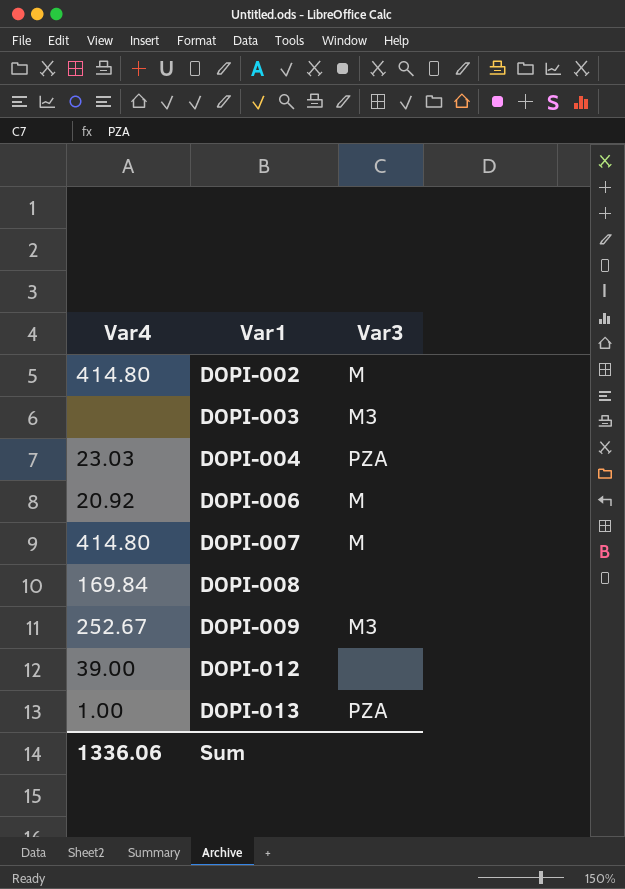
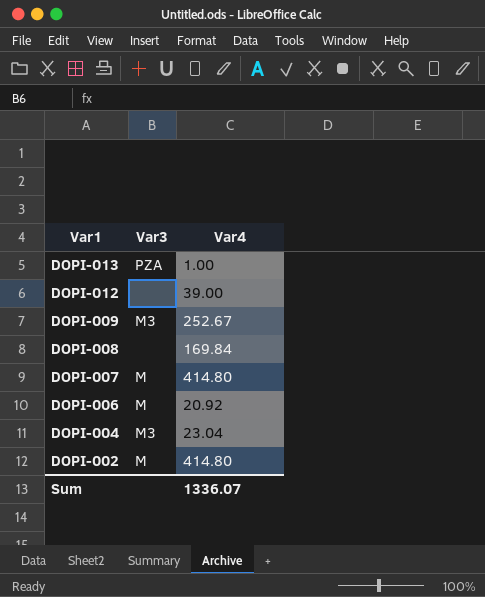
row order: Var1 ascending -> Var1 descending
column Var4 | position: 1 -> 3
row DOPI-003: none | M3 -> none
DOPI-004 | Var3: PZA -> M3
DOPI-004 | Var4: 23.03 -> 23.04
Sum | Var4: 1336.06 -> 1336.07

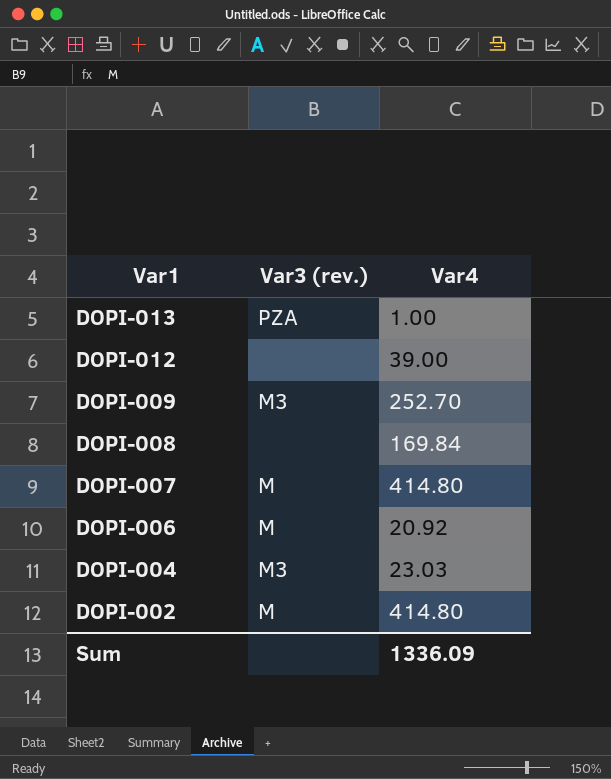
column name: Var3 -> Var3 (rev.)
DOPI-009 | Var4: 252.67 -> 252.70
DOPI-004 | Var4: 23.04 -> 23.03
Sum | Var4: 1336.07 -> 1336.09

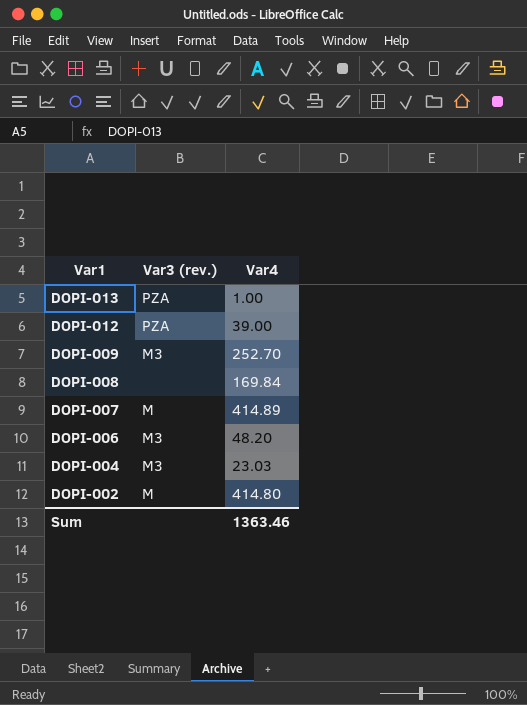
DOPI-012 | Var3 (rev.): none -> PZA
DOPI-007 | Var4: 414.80 -> 414.89
DOPI-006 | Var3 (rev.): M -> M3
DOPI-006 | Var4: 20.92 -> 48.20
Sum | Var4: 1336.09 -> 1363.46

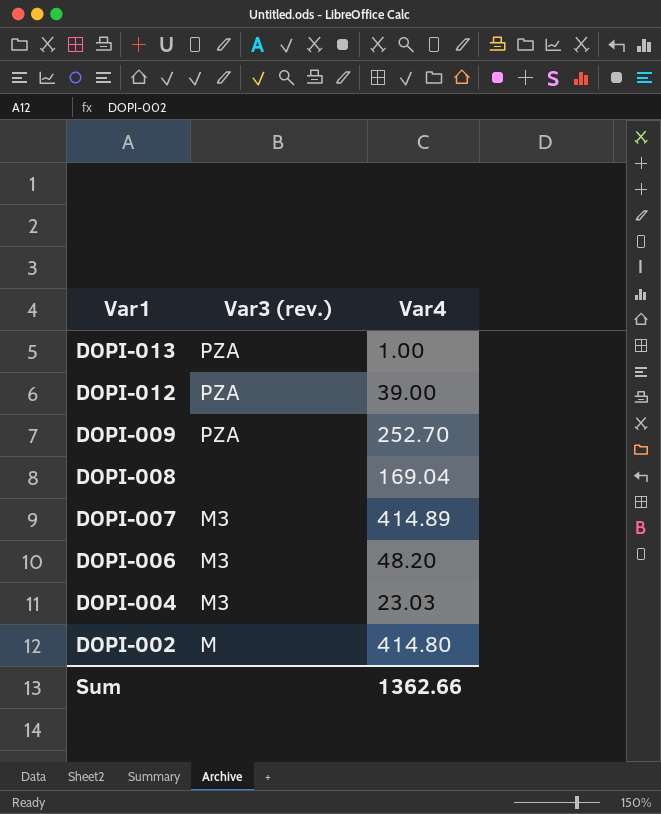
DOPI-009 | Var3 (rev.): M3 -> PZA
DOPI-008 | Var4: 169.84 -> 169.04
DOPI-007 | Var3 (rev.): M -> M3
Sum | Var4: 1363.46 -> 1362.66

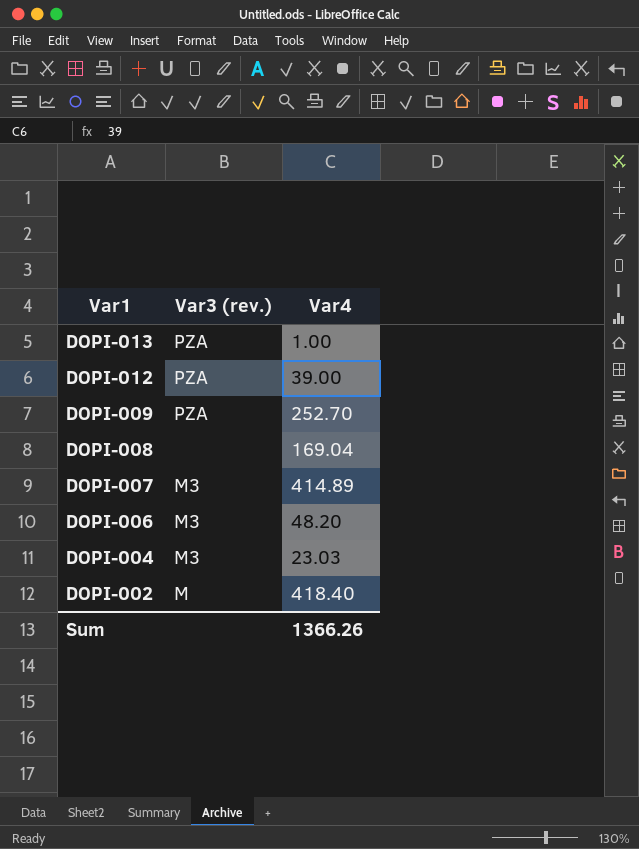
DOPI-002 | Var4: 414.80 -> 418.40
Sum | Var4: 1362.66 -> 1366.26

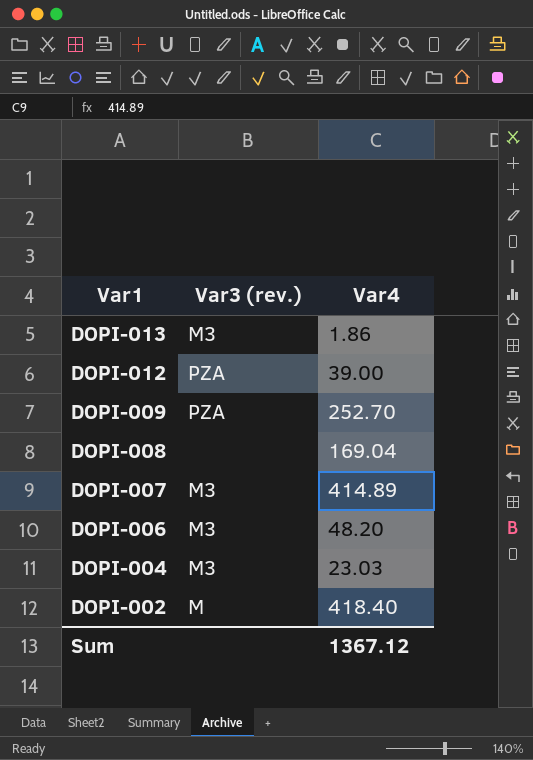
DOPI-013 | Var3 (rev.): PZA -> M3
DOPI-013 | Var4: 1.00 -> 1.86
Sum | Var4: 1366.26 -> 1367.12

